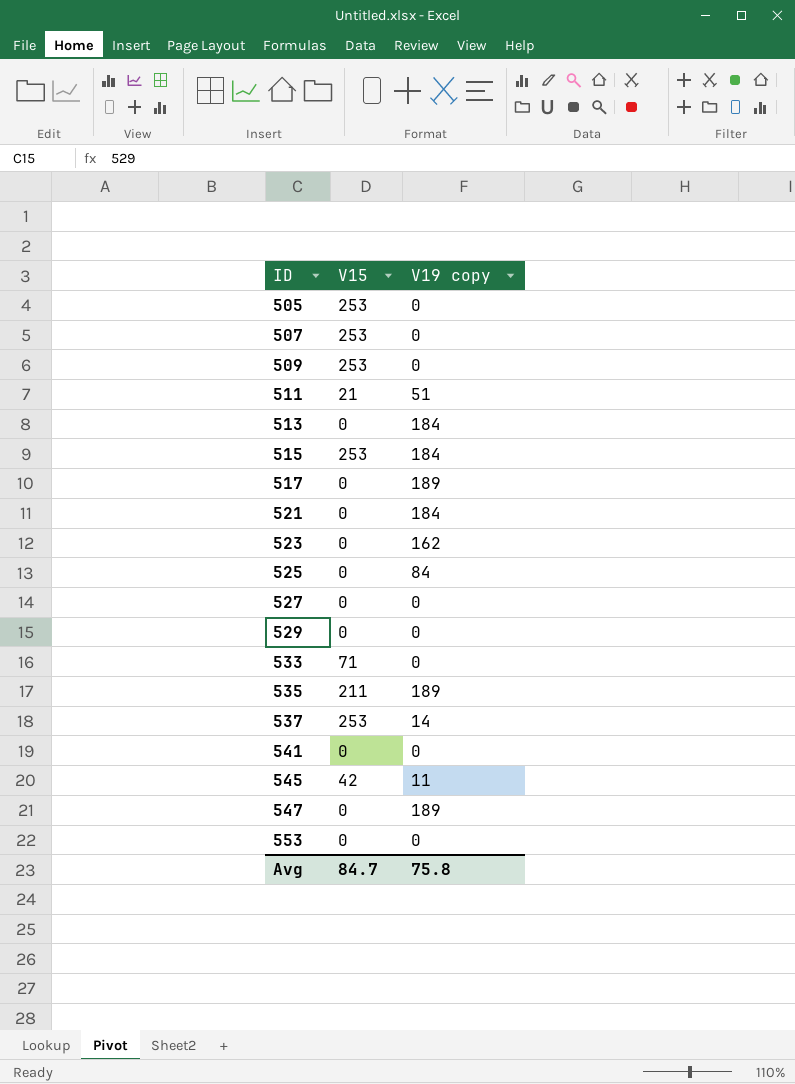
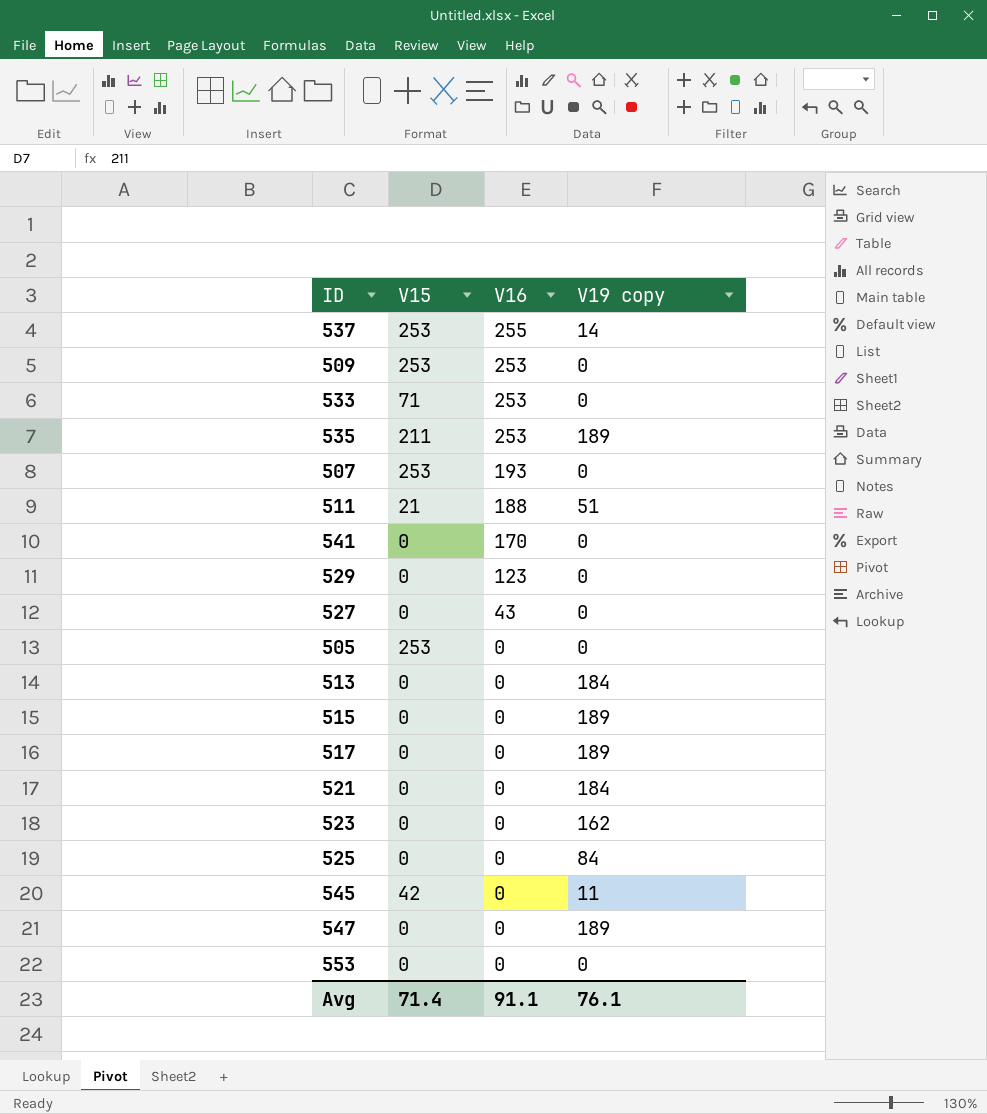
row order: ID ascending -> V16 descending
column V16 | position: none -> 3
515 | V15: 253 -> 0
515 | V19 copy: 184 -> 189
Avg | V15: 84.7 -> 71.4
Avg | V19 copy: 75.8 -> 76.1

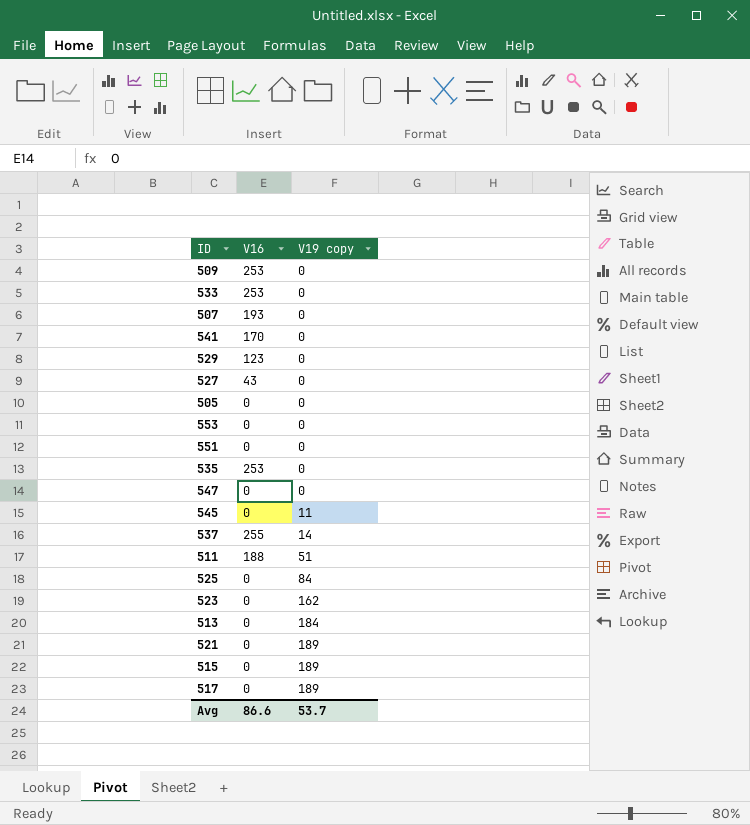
row order: V16 descending -> V19 copy ascending
column V15 | position: 2 -> none
row 551: none -> 0 | 0
535 | V19 copy: 189 -> 0
547 | V19 copy: 189 -> 0
521 | V19 copy: 184 -> 189
Avg | V16: 91.1 -> 86.6
Avg | V19 copy: 76.1 -> 53.7

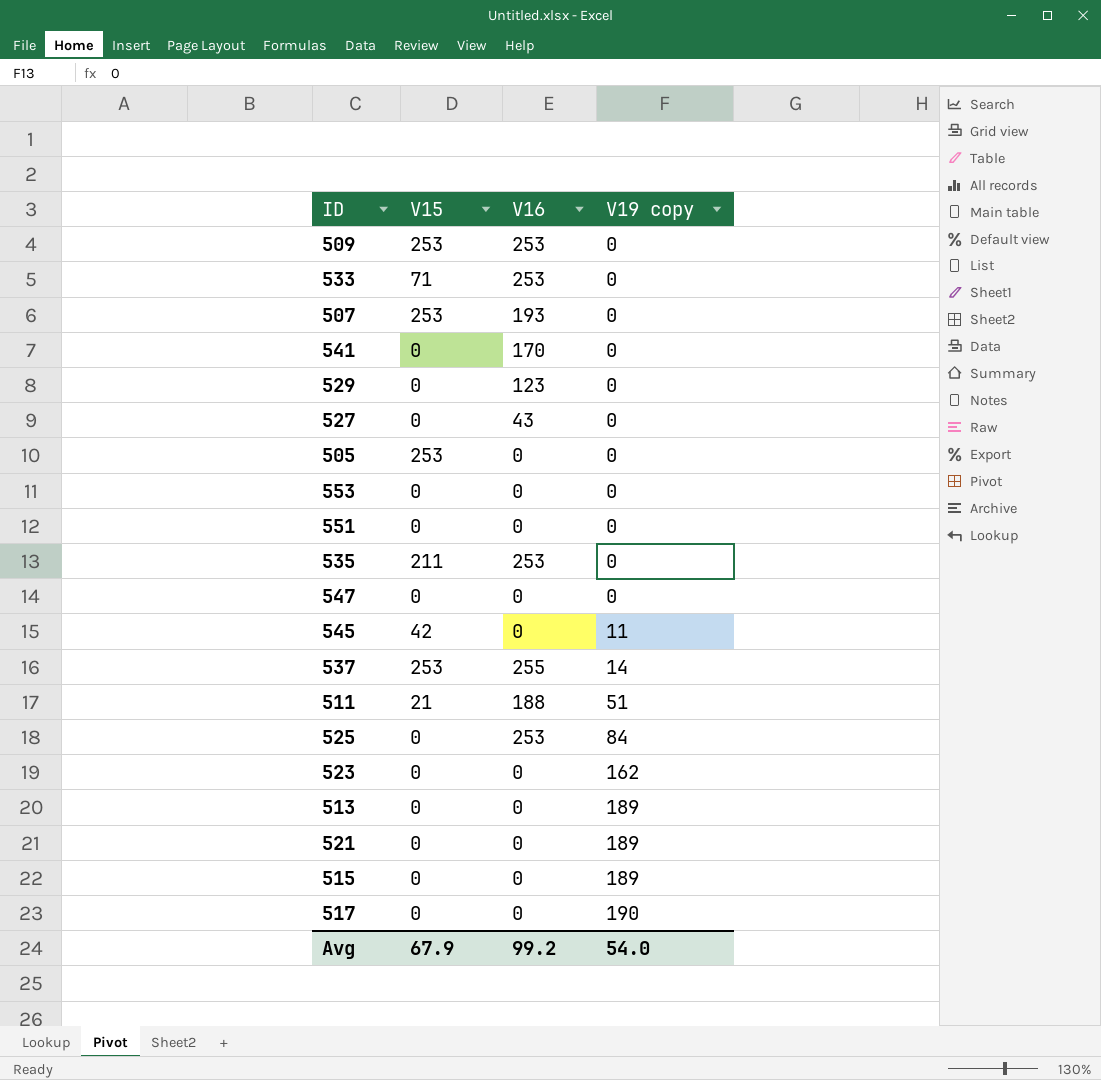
column V15 | position: none -> 2
525 | V16: 0 -> 253
513 | V19 copy: 184 -> 189
517 | V19 copy: 189 -> 190
Avg | V16: 86.6 -> 99.2
Avg | V19 copy: 53.7 -> 54.0

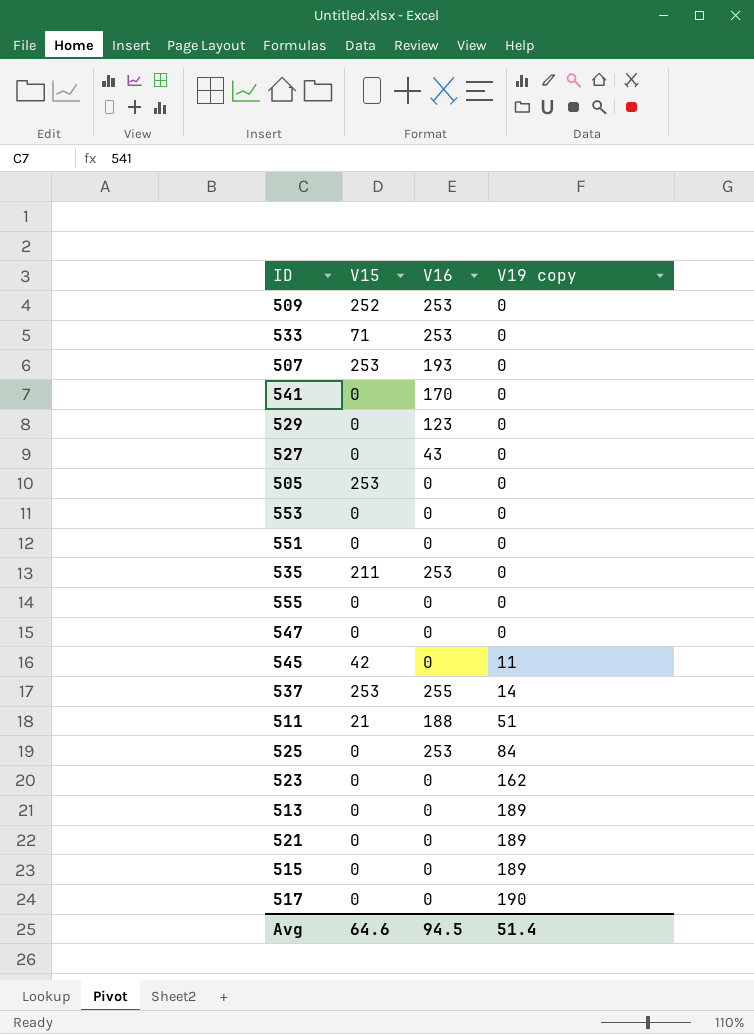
509 | V15: 253 -> 252
row 555: none -> 0 | 0 | 0
Avg | V15: 67.9 -> 64.6
Avg | V16: 99.2 -> 94.5
Avg | V19 copy: 54.0 -> 51.4

